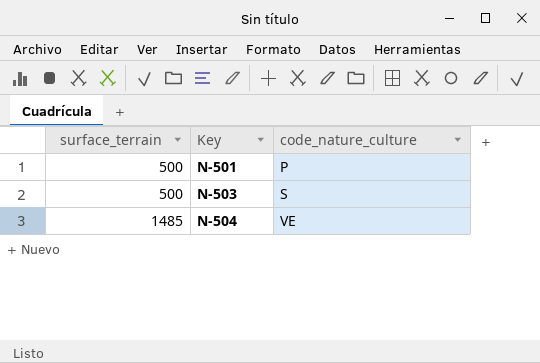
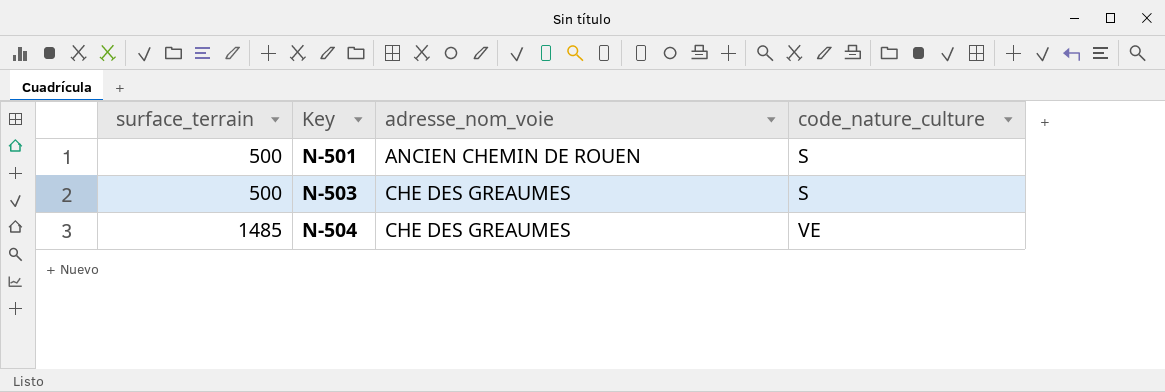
column adresse_nom_voie | position: none -> 3
N-501 | code_nature_culture: P -> S

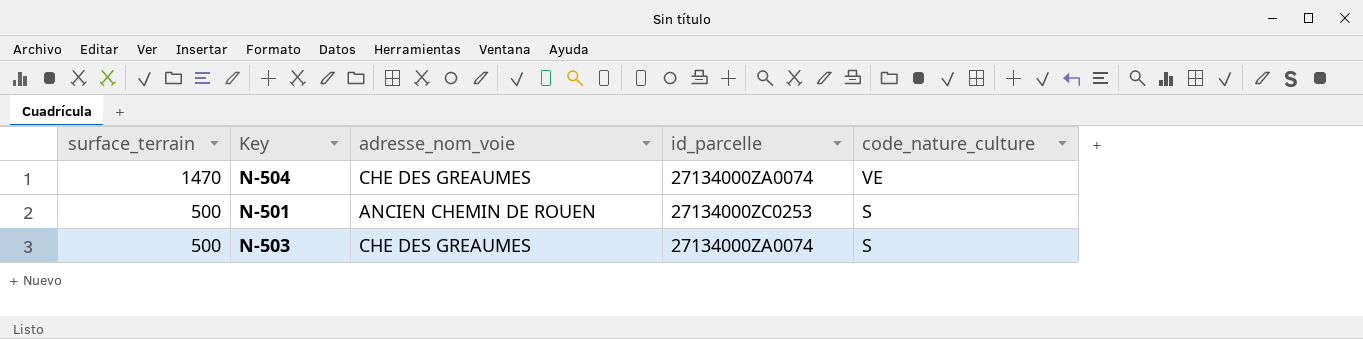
row order: surface_terrain ascending -> surface_terrain descending
column id_parcelle | position: none -> 4
N-504 | surface_terrain: 1485 -> 1470

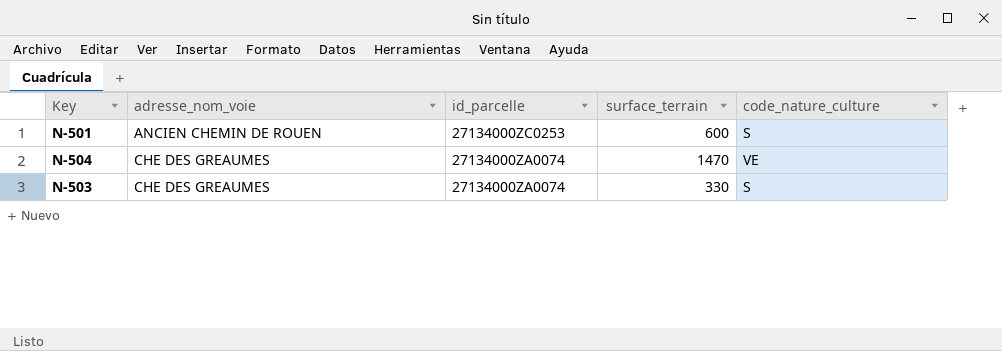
row order: surface_terrain descending -> adresse_nom_voie ascending
column surface_terrain | position: 1 -> 4
N-501 | surface_terrain: 500 -> 600
N-503 | surface_terrain: 500 -> 330

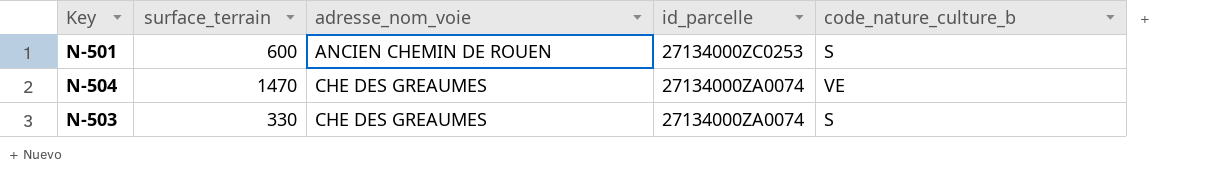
column surface_terrain | position: 4 -> 2
column name: code_nature_culture -> code_nature_culture_b

